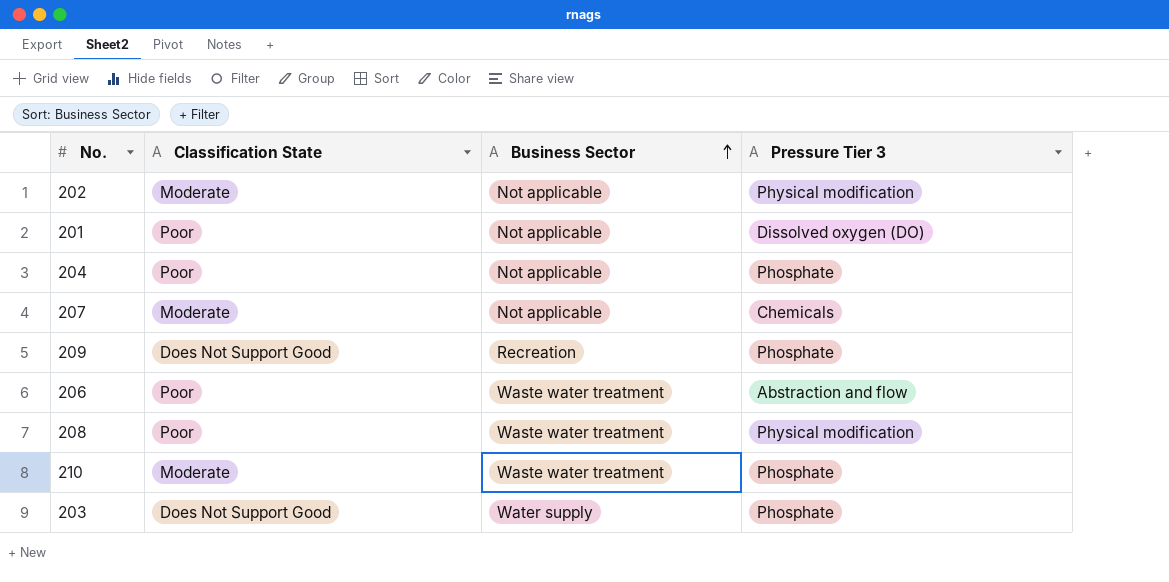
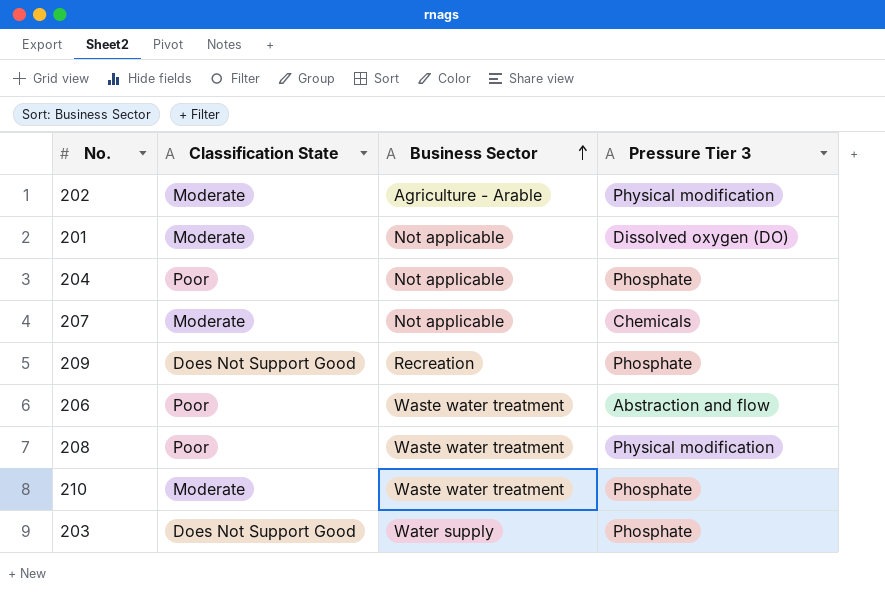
202 | Business Sector: Not applicable -> Agriculture - Arable
201 | Classification State: Poor -> Moderate

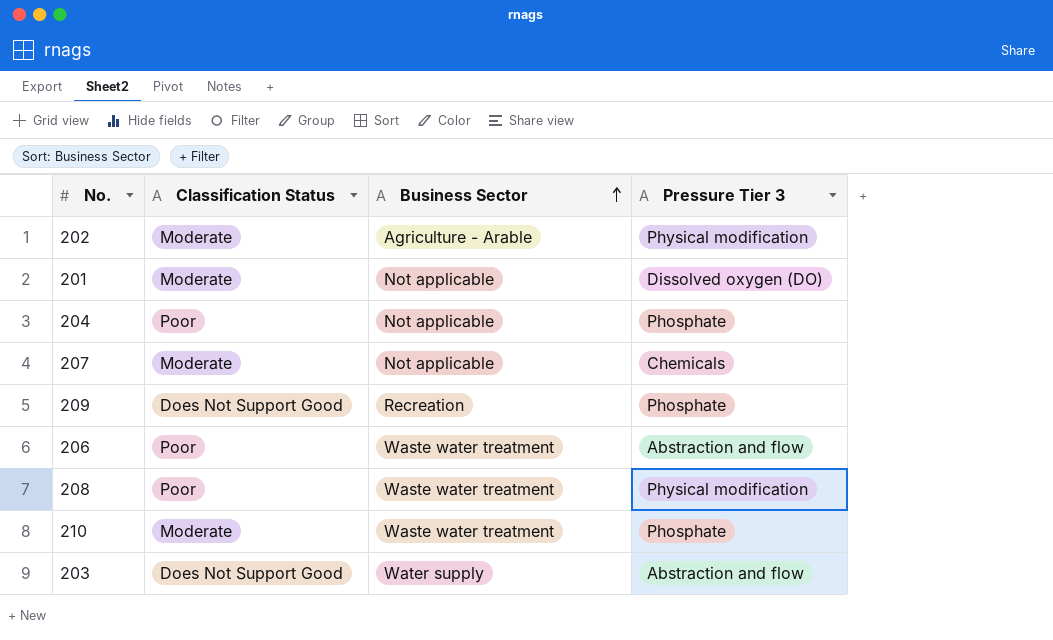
column name: Classification State -> Classification Status
203 | Pressure Tier 3: Phosphate -> Abstraction and flow

